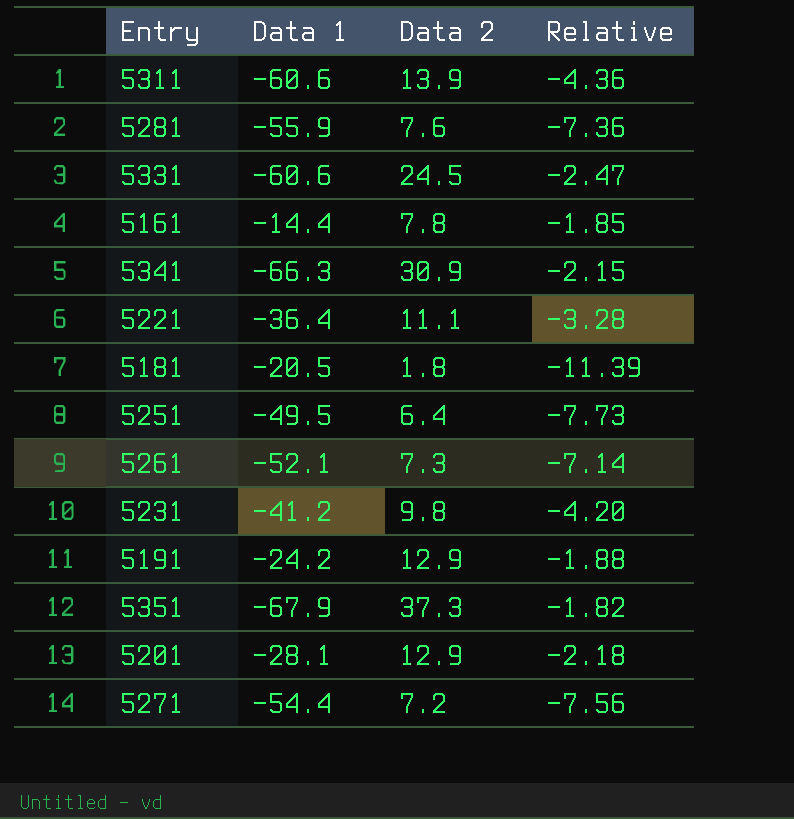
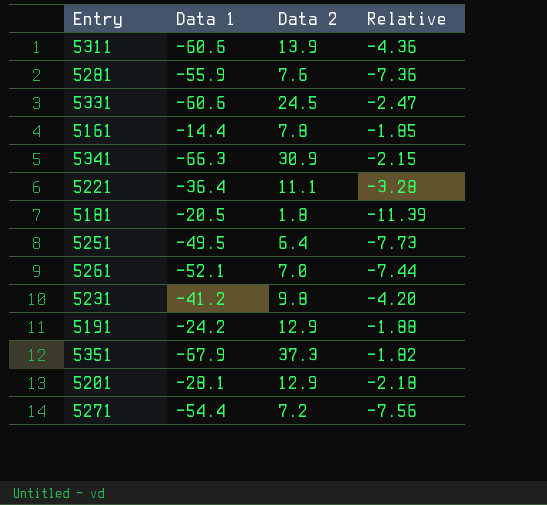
5261 | Data 2: 7.3 -> 7.0
5261 | Relative: -7.14 -> -7.44

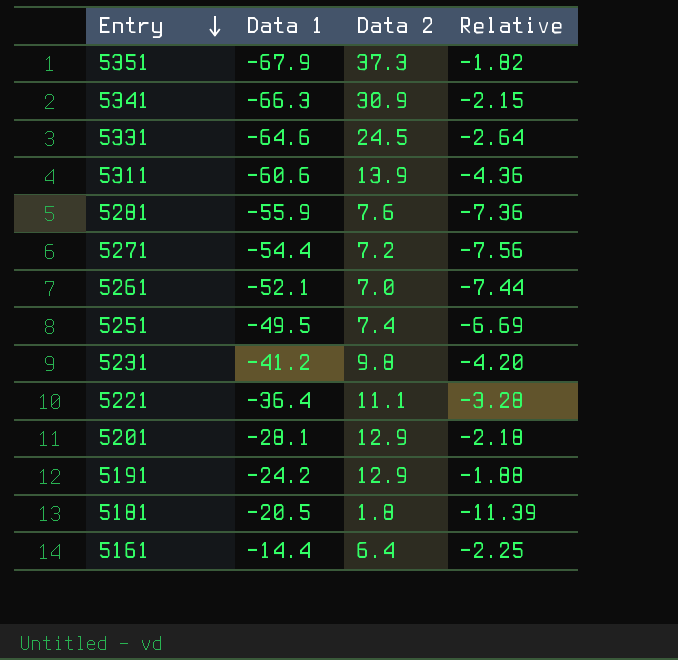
row order: none -> Entry descending
5331 | Data 1: -60.6 -> -64.6
5331 | Relative: -2.47 -> -2.64
5251 | Data 2: 6.4 -> 7.4
5251 | Relative: -7.73 -> -6.69
5161 | Data 2: 7.8 -> 6.4
5161 | Relative: -1.85 -> -2.25

